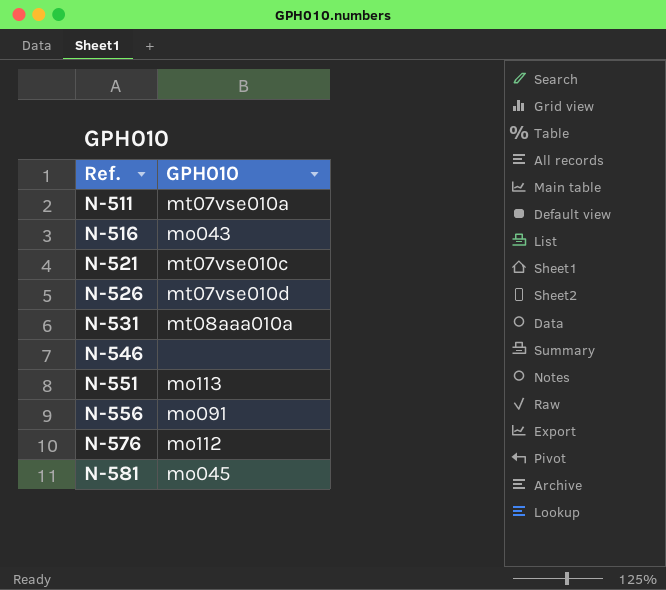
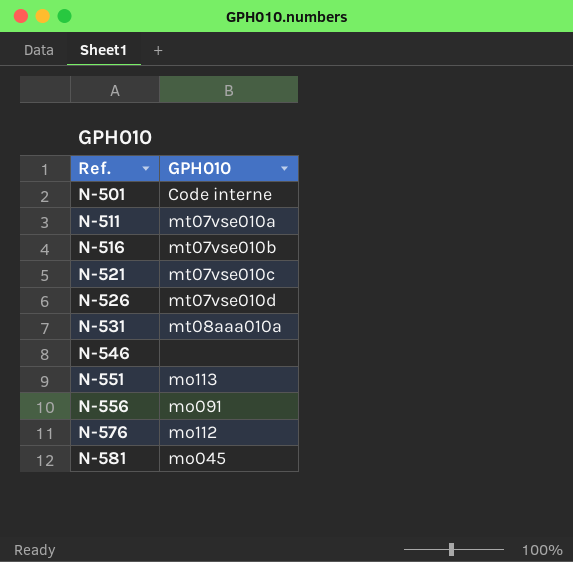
row N-501: none -> Code interne
N-516 | GPH010: mo043 -> mt07vse010b

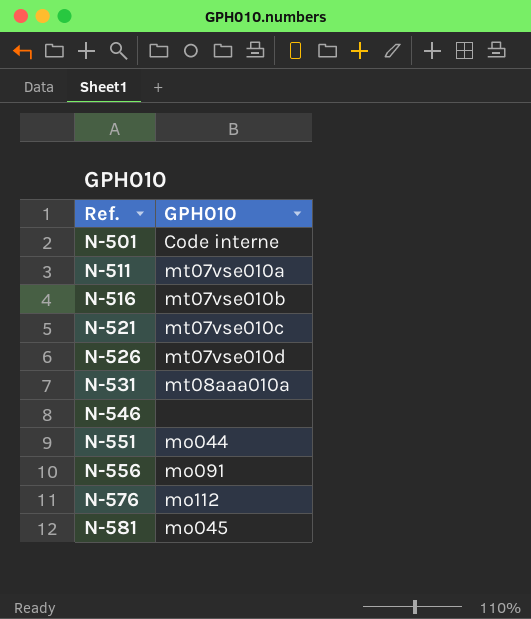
N-551 | GPH010: mo113 -> mo044

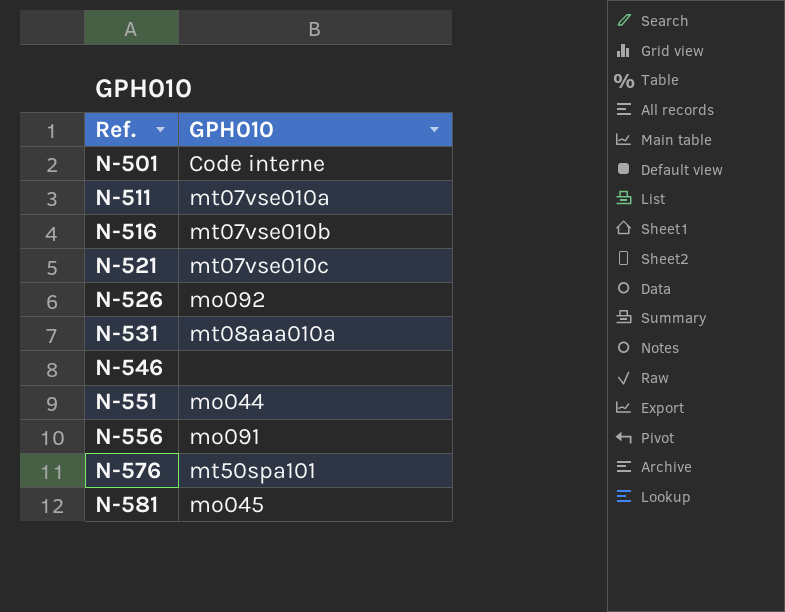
N-526 | GPH010: mt07vse010d -> mo092
N-576 | GPH010: mo112 -> mt50spa101

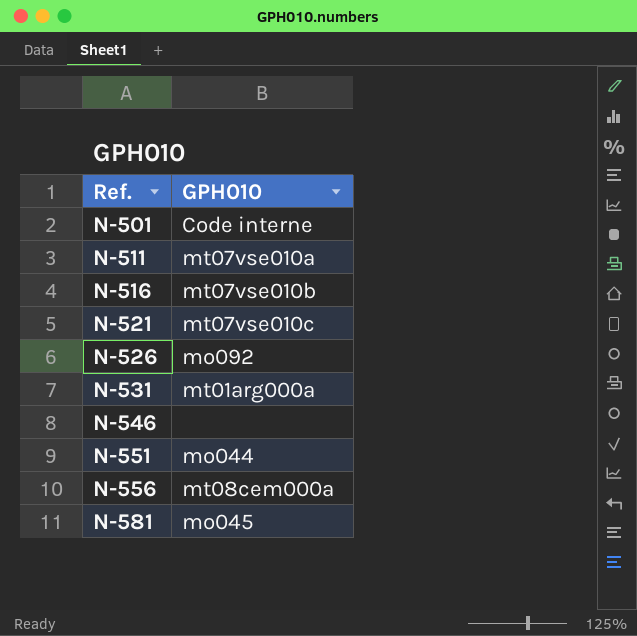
row N-576: mt50spa101 -> none
N-531 | GPH010: mt08aaa010a -> mt01arg000a
N-556 | GPH010: mo091 -> mt08cem000a

